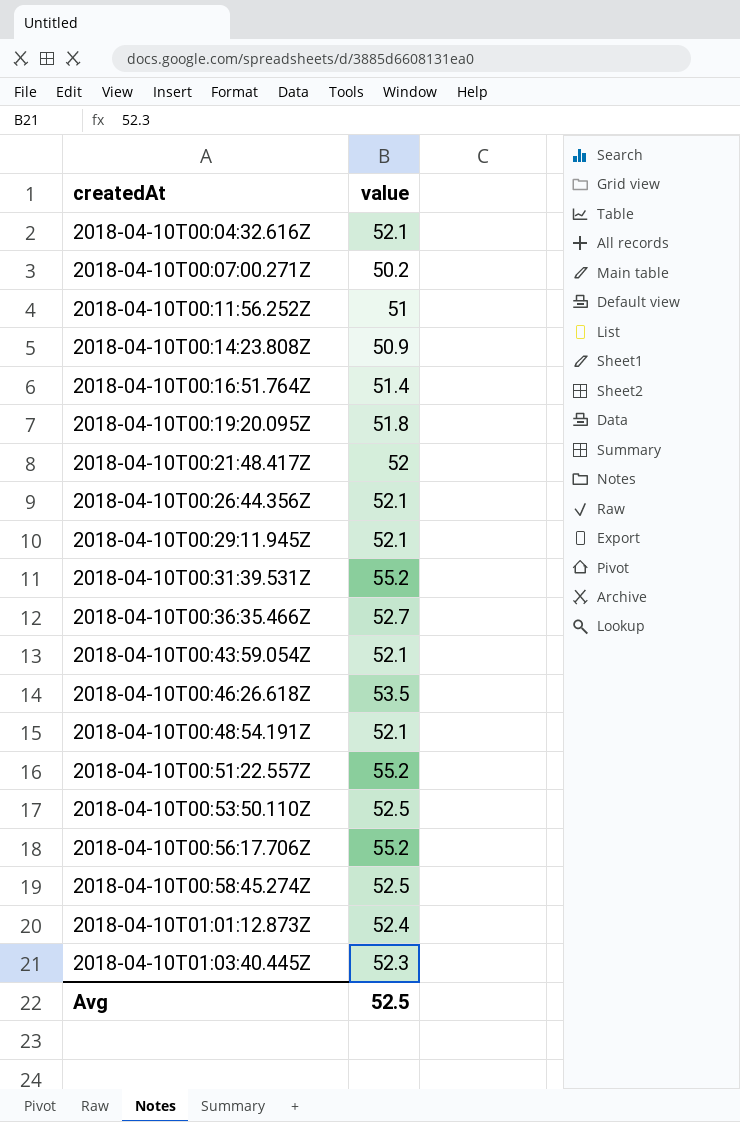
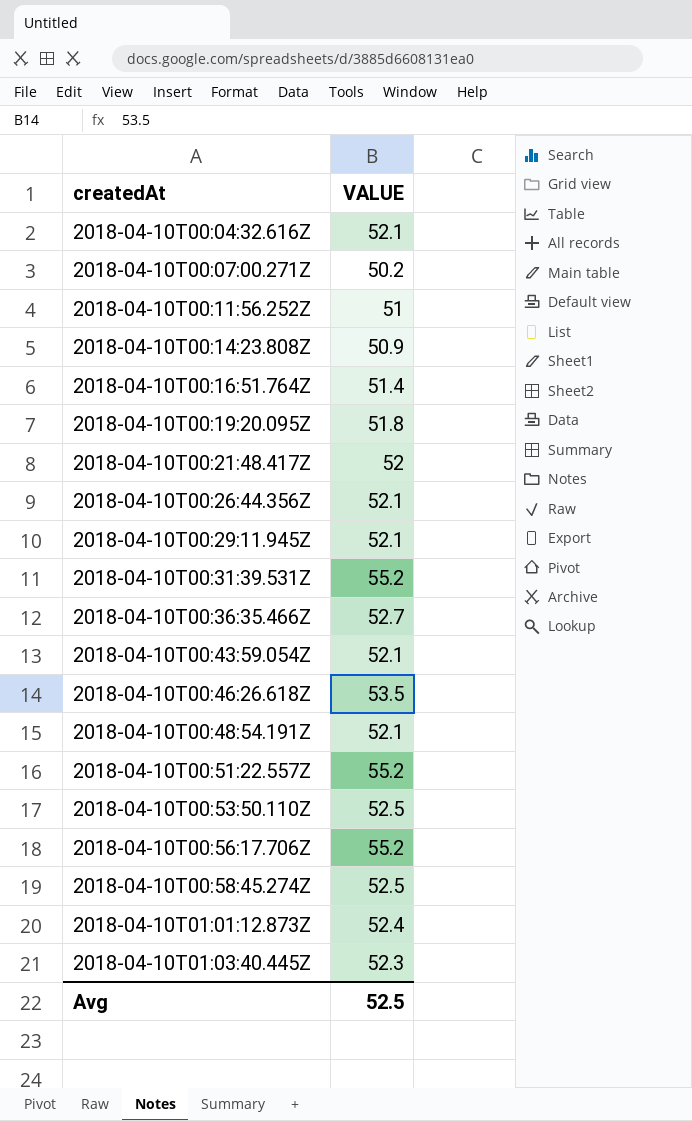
column name: value -> VALUE

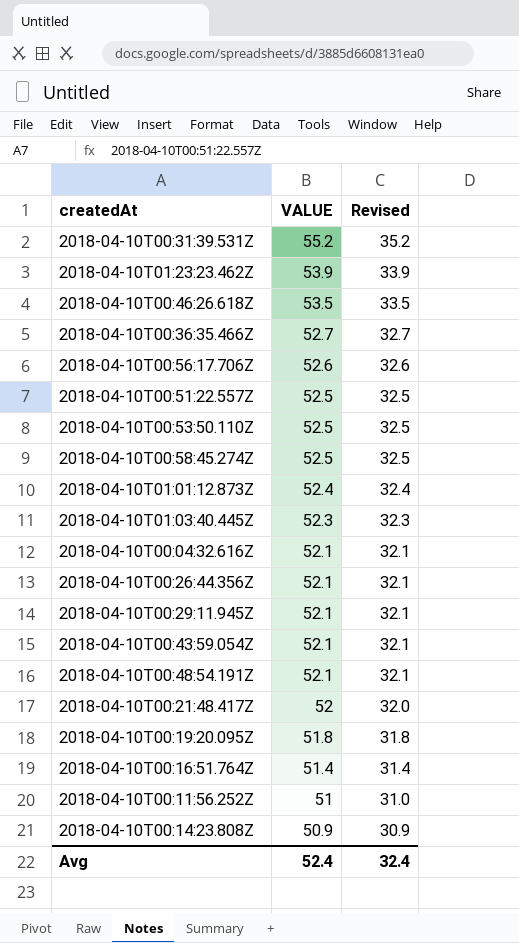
row order: createdAt ascending -> VALUE descending
column Revised | formula: none -> [VALUE] - 20
row 2018-04-10T00:07:00.271Z: 50.2 -> none
row 2018-04-10T01:23:23.462Z: none -> 53.9 | 33.9
2018-04-10T00:56:17.706Z | VALUE: 55.2 -> 52.6
2018-04-10T00:51:22.557Z | VALUE: 55.2 -> 52.5
Avg | VALUE: 52.5 -> 52.4

